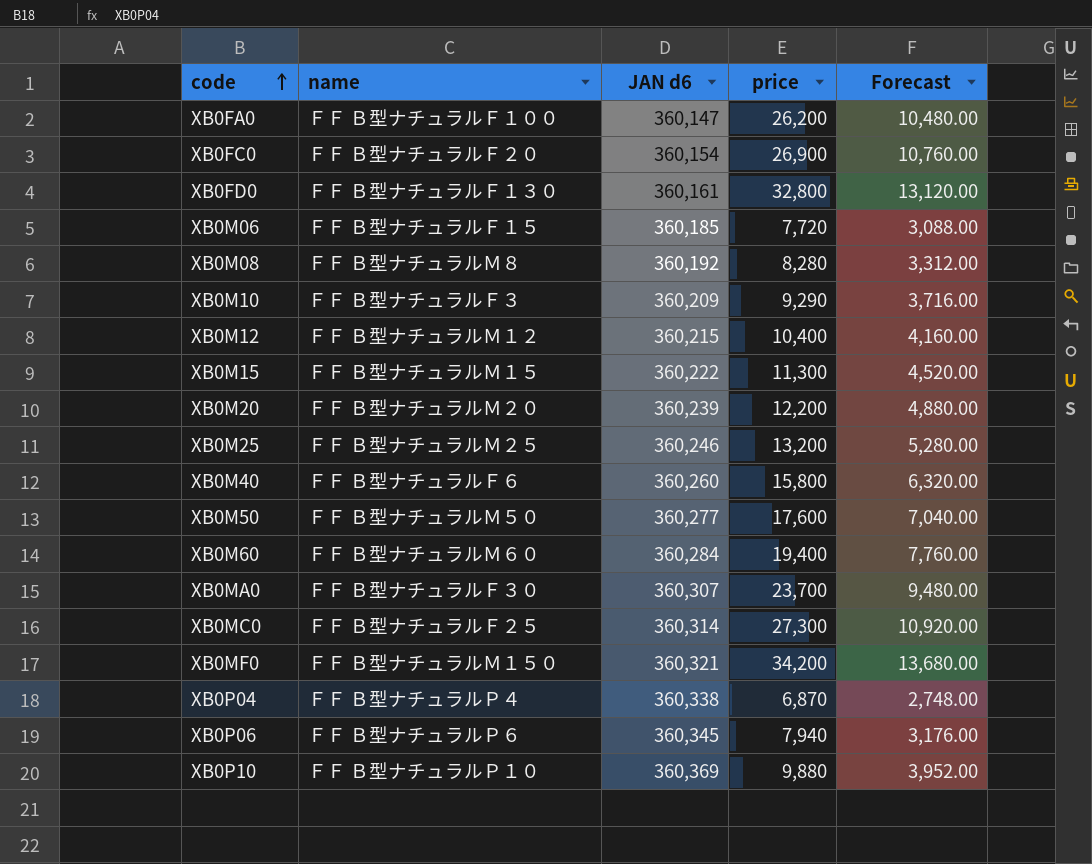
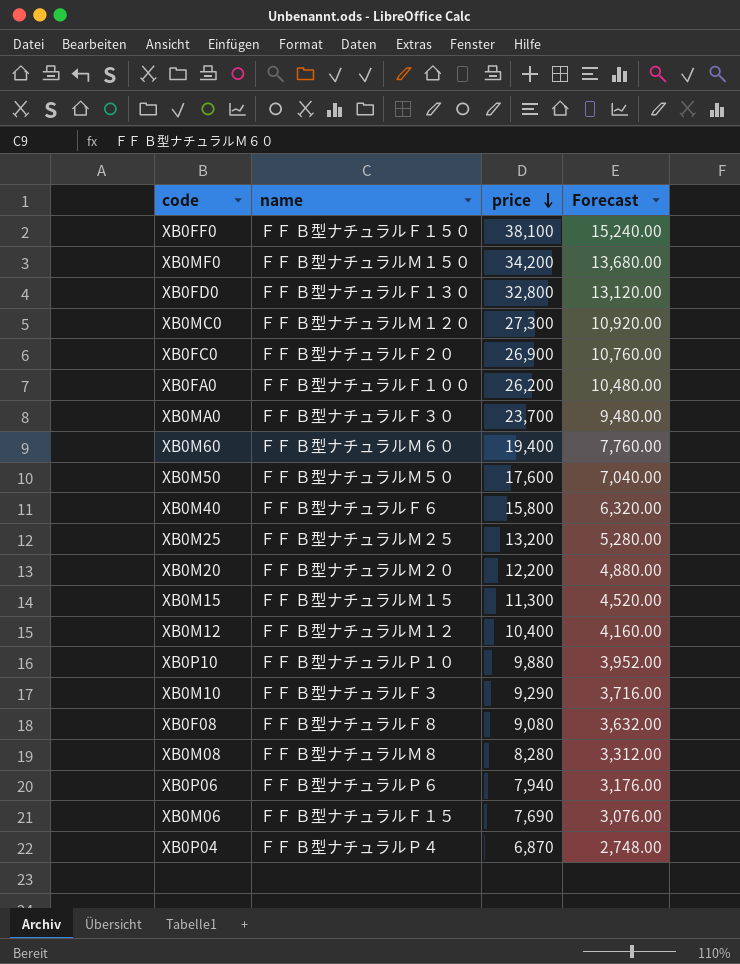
row order: code ascending -> price descending
column JAN d6 | position: 3 -> none
row XB0FF0: none -> ＦＦ Ｂ型ナチュラルＦ１５０ | 38,100 | 15,240.00
XB0MC0 | name: ＦＦ Ｂ型ナチュラルＦ２５ -> ＦＦ Ｂ型ナチュラルＭ１２０
row XB0F08: none -> ＦＦ Ｂ型ナチュラルＦ８ | 9,080 | 3,632.00
XB0M06 | price: 7,720 -> 7,690
XB0M06 | Forecast: 3,088.00 -> 3,076.00

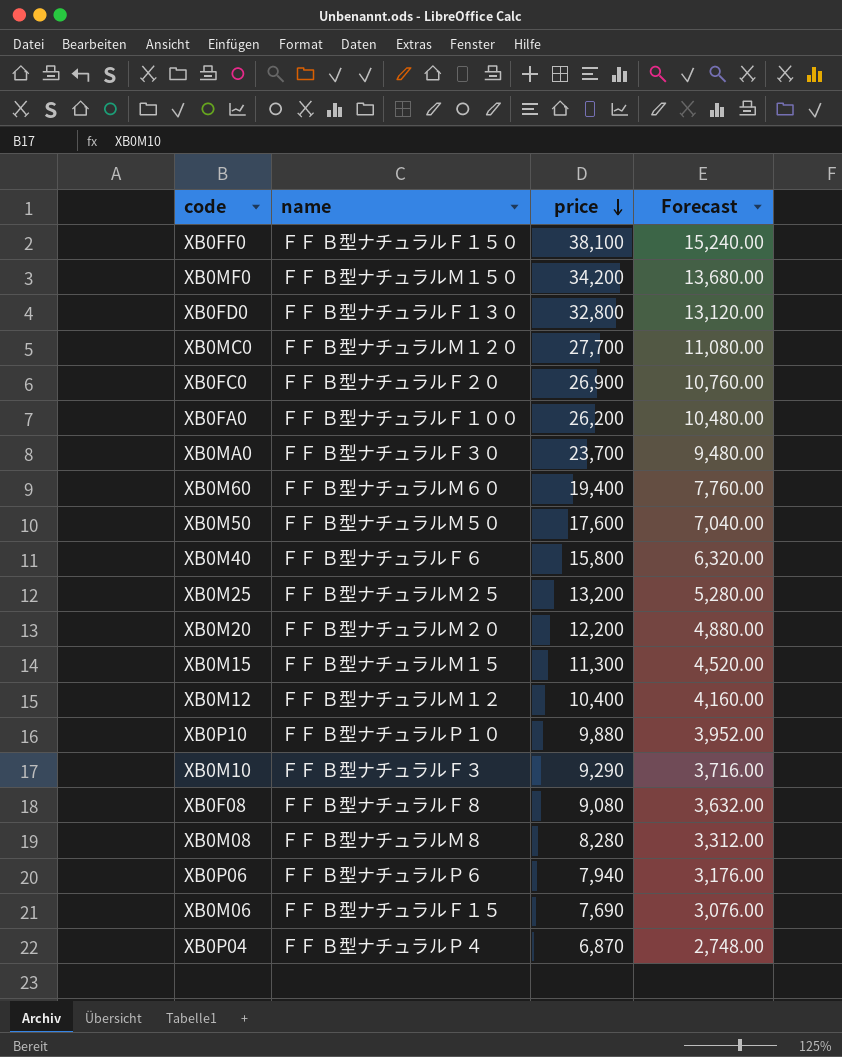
XB0MC0 | price: 27,300 -> 27,700
XB0MC0 | Forecast: 10,920.00 -> 11,080.00

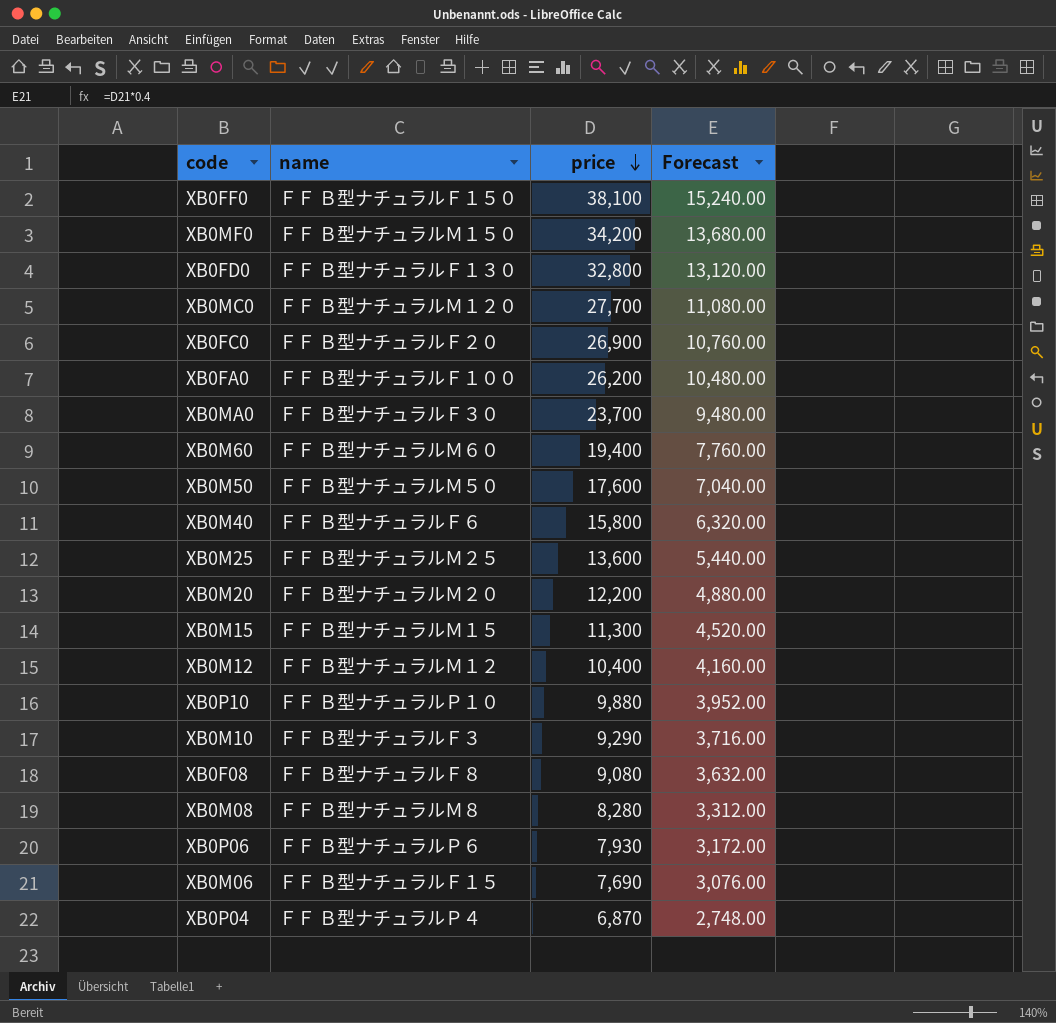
XB0M25 | price: 13,200 -> 13,600
XB0M25 | Forecast: 5,280.00 -> 5,440.00
XB0P06 | price: 7,940 -> 7,930
XB0P06 | Forecast: 3,176.00 -> 3,172.00

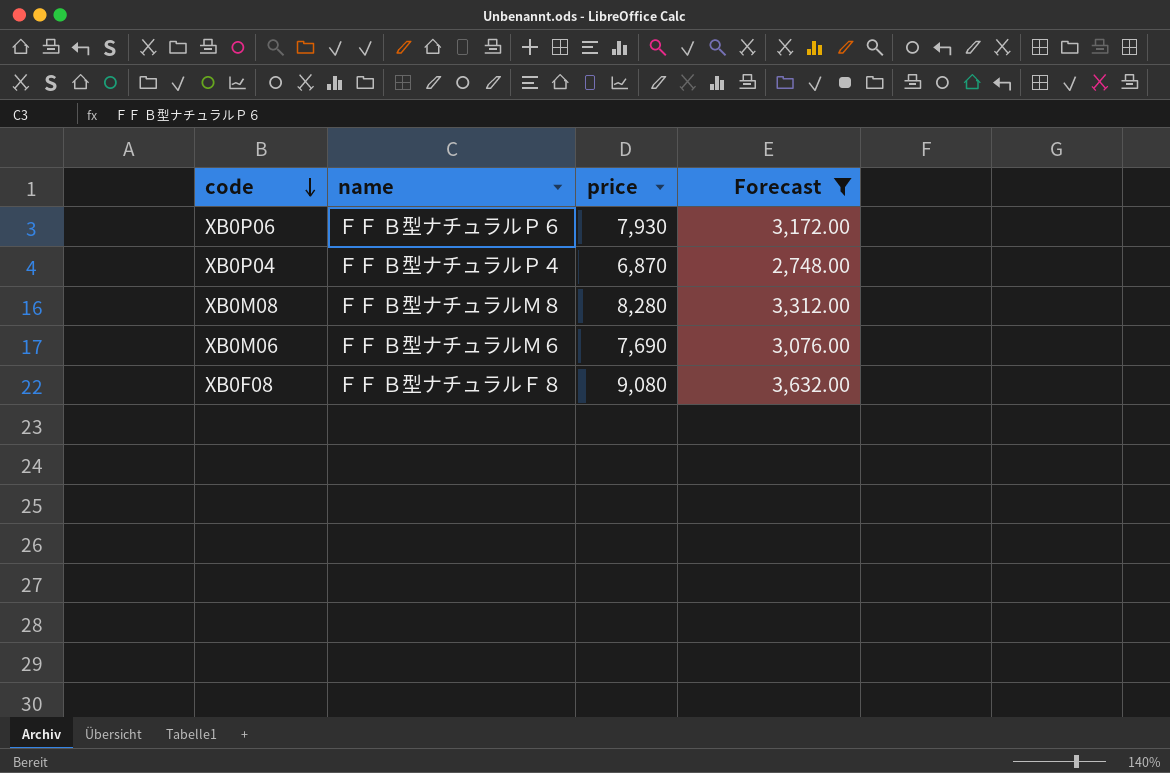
filter: none -> Forecast <= 3,632.00
row order: price descending -> code descending
XB0M06 | name: ＦＦ Ｂ型ナチュラルＦ１５ -> ＦＦ Ｂ型ナチュラルＭ６

